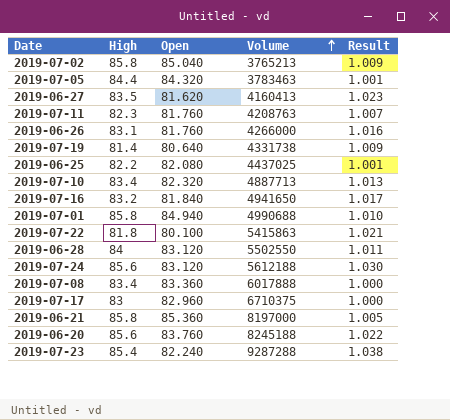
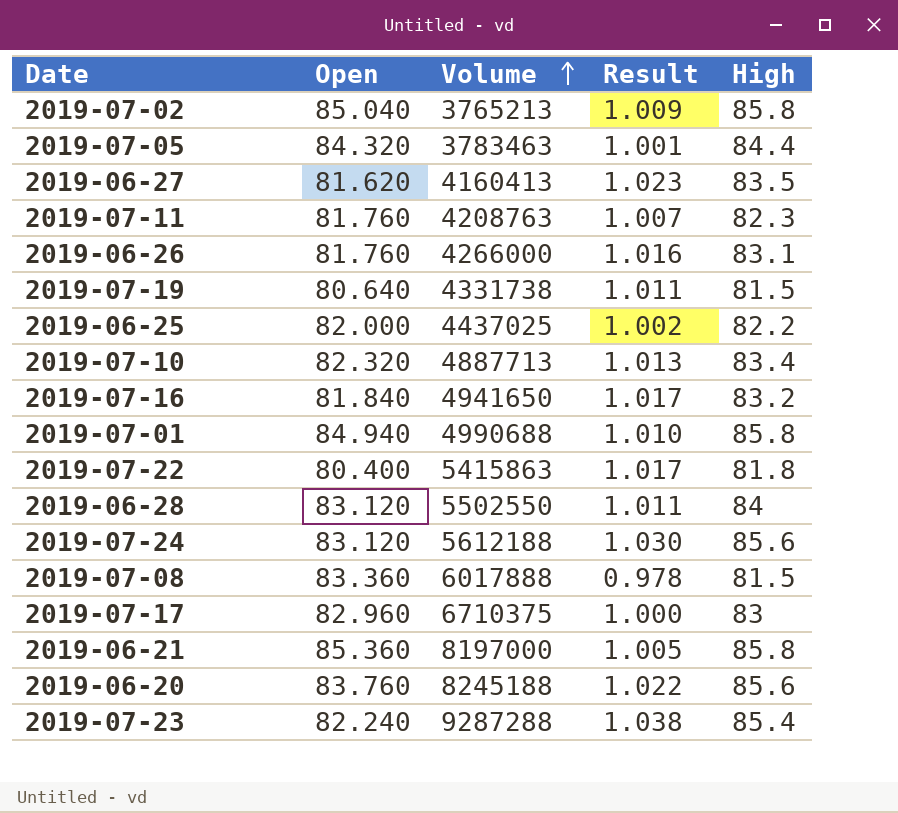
column High | position: 2 -> 5
2019-07-19 | Result: 1.009 -> 1.011
2019-07-19 | High: 81.4 -> 81.5
2019-06-25 | Open: 82.080 -> 82.000
2019-06-25 | Result: 1.001 -> 1.002
2019-07-22 | Open: 80.100 -> 80.400
2019-07-22 | Result: 1.021 -> 1.017
2019-07-08 | Result: 1.000 -> 0.978
2019-07-08 | High: 83.4 -> 81.5

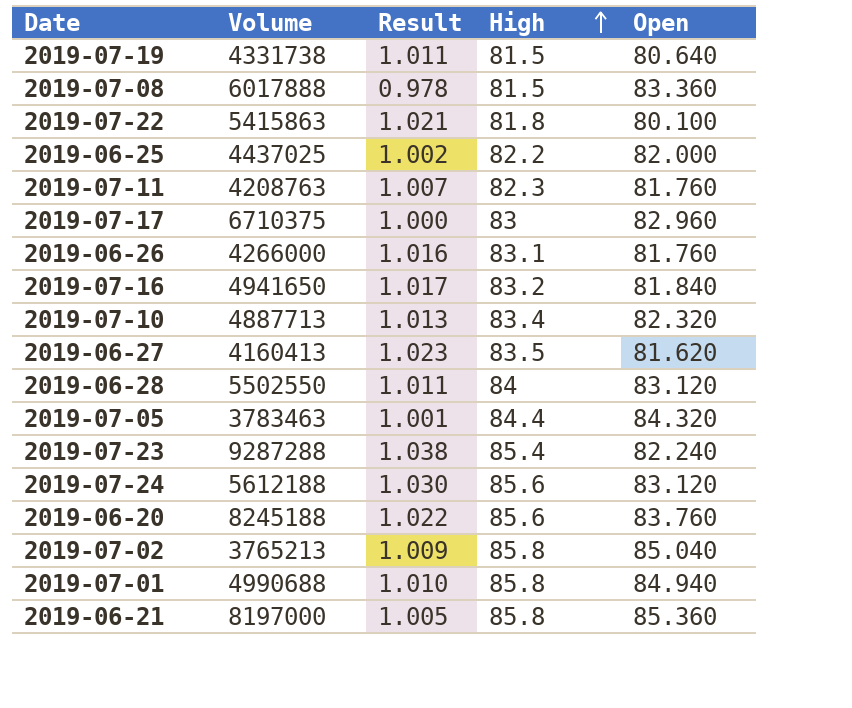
row order: Volume ascending -> High ascending
column Open | position: 2 -> 5
2019-07-22 | Result: 1.017 -> 1.021
2019-07-22 | Open: 80.400 -> 80.100

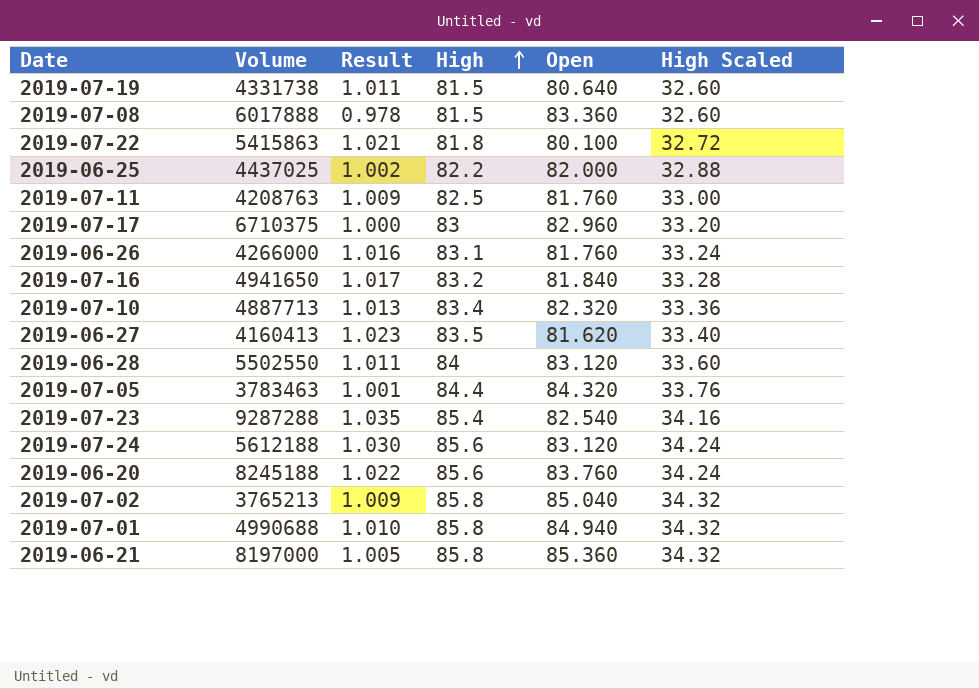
column High Scaled | formula: none -> [High] * 0.4
2019-07-11 | Result: 1.007 -> 1.009
2019-07-11 | High: 82.3 -> 82.5
2019-07-23 | Result: 1.038 -> 1.035
2019-07-23 | Open: 82.240 -> 82.540

